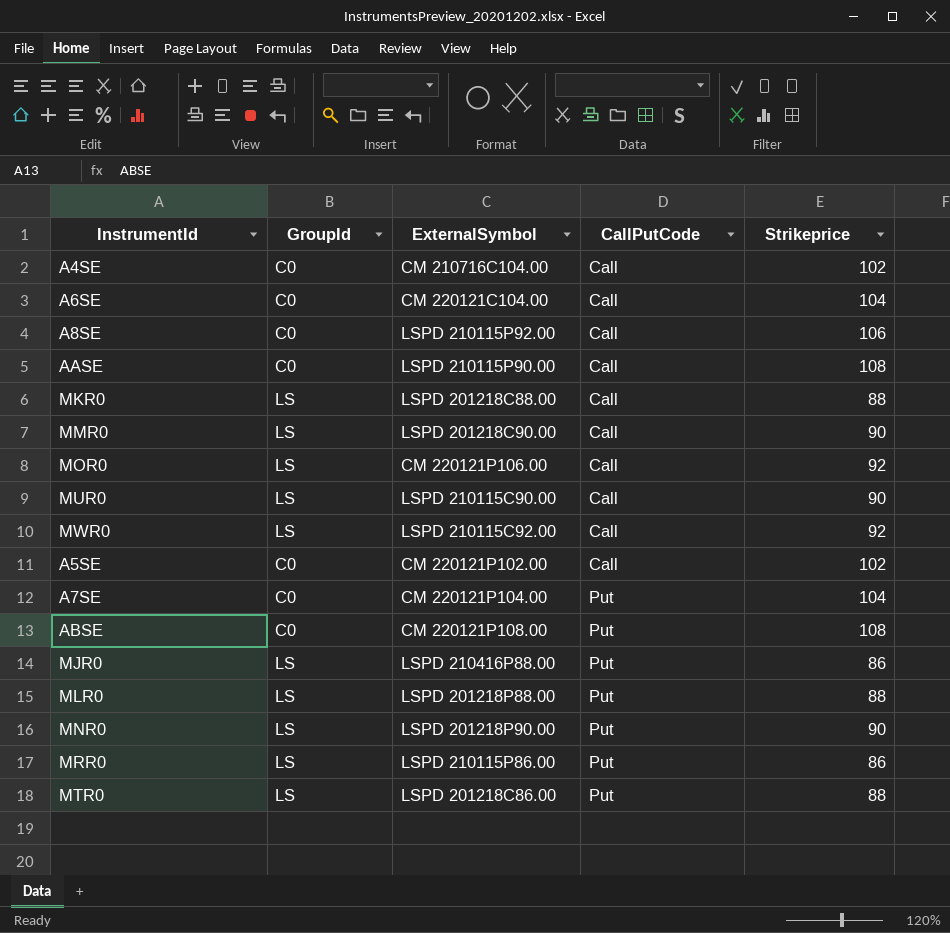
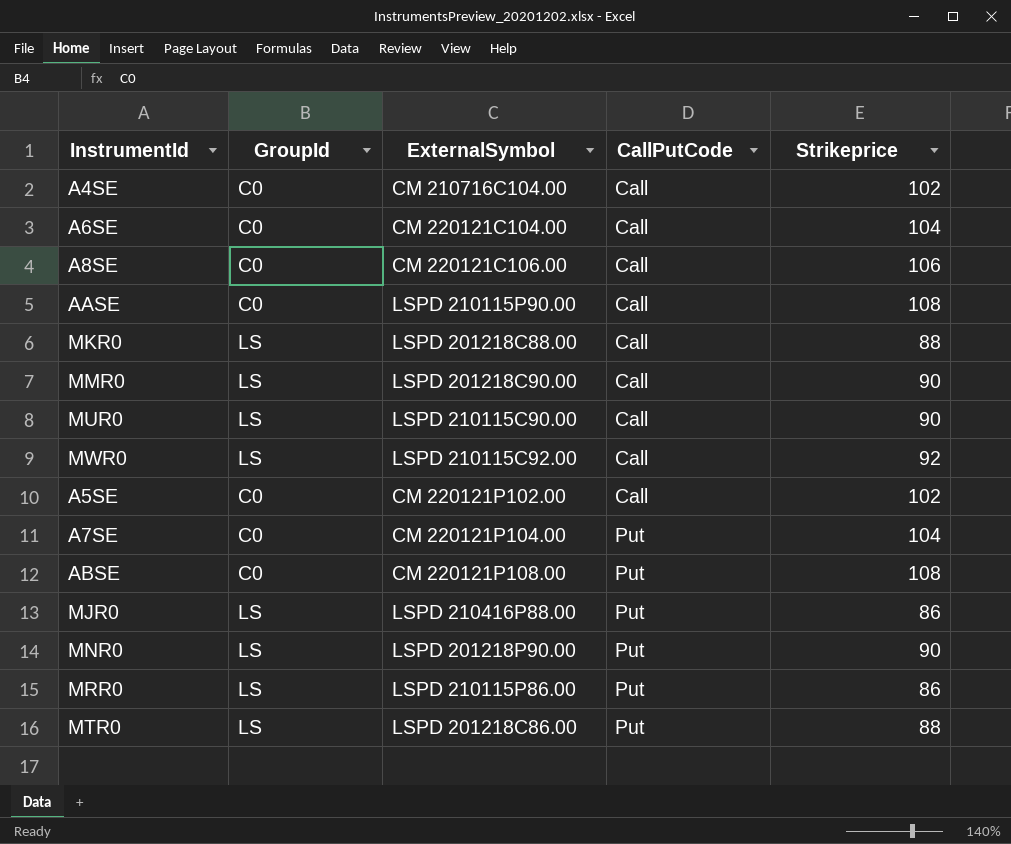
row MOR0: LS | CM 220121P106.00 | Call | 92 -> none
row MLR0: LS | LSPD 201218P88.00 | Put | 88 -> none
A8SE | ExternalSymbol: LSPD 210115P92.00 -> CM 220121C106.00

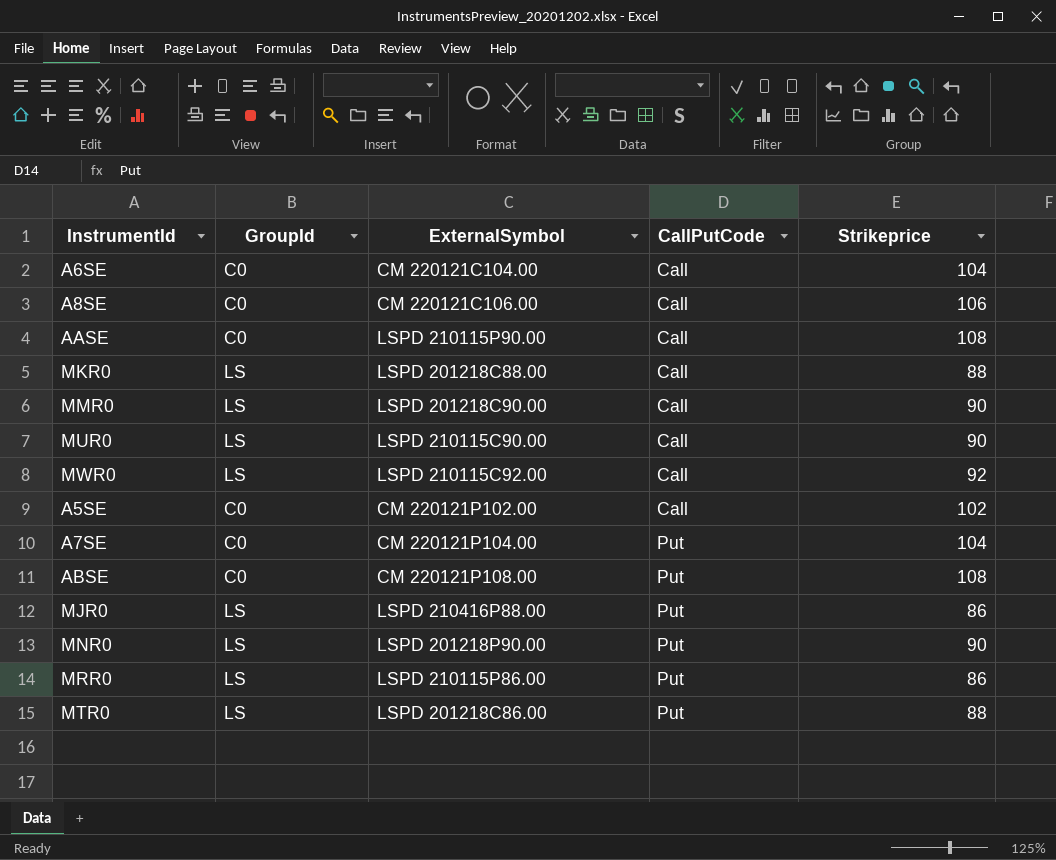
row A4SE: C0 | CM 210716C104.00 | Call | 102 -> none

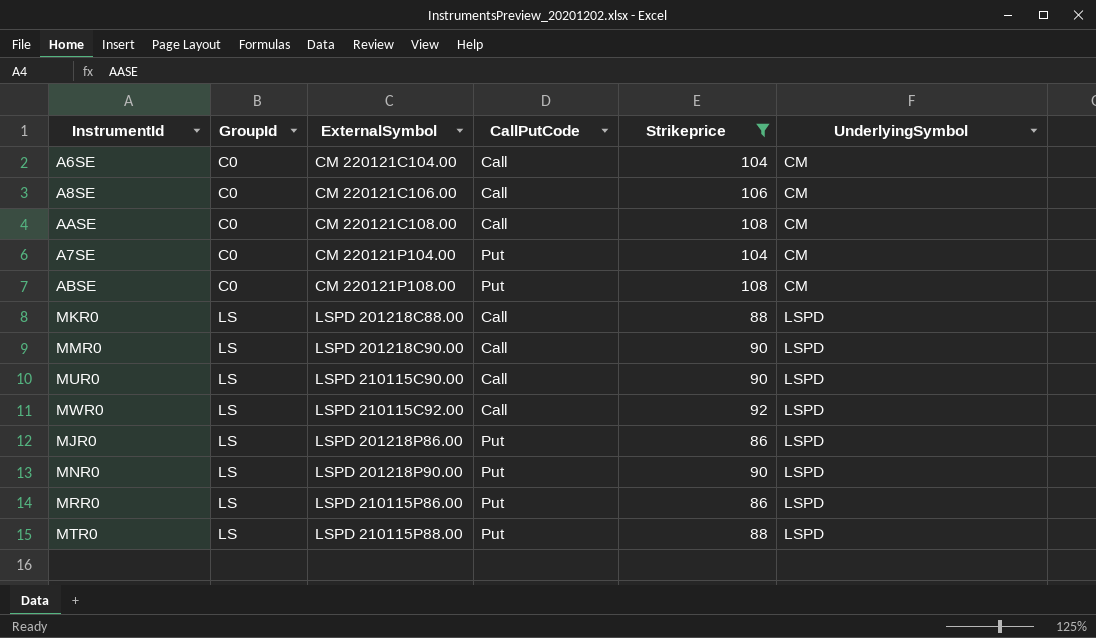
filter: none -> Strikeprice != 102
row order: CallPutCode ascending -> GroupId ascending
column UnderlyingSymbol | position: none -> 6
AASE | ExternalSymbol: LSPD 210115P90.00 -> CM 220121C108.00
MJR0 | ExternalSymbol: LSPD 210416P88.00 -> LSPD 201218P86.00
MTR0 | ExternalSymbol: LSPD 201218C86.00 -> LSPD 210115P88.00

